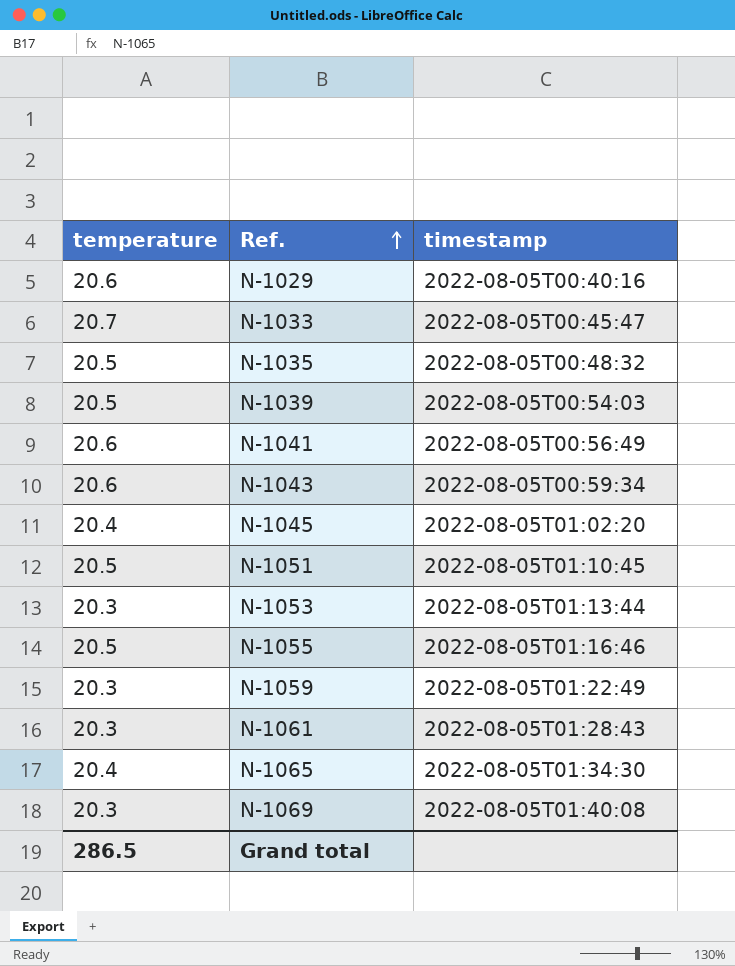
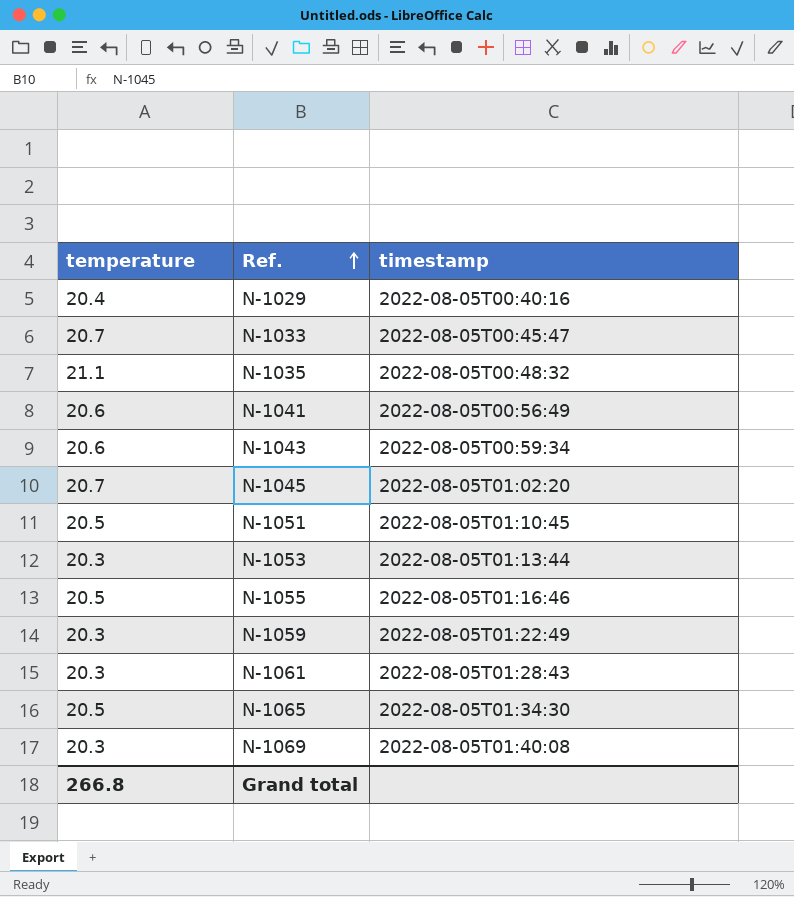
row N-1039: 20.5 | 2022-08-05T00:54:03 -> none
N-1029 | temperature: 20.6 -> 20.4
N-1035 | temperature: 20.5 -> 21.1
N-1045 | temperature: 20.4 -> 20.7
N-1065 | temperature: 20.4 -> 20.5
Grand total | temperature: 286.5 -> 266.8

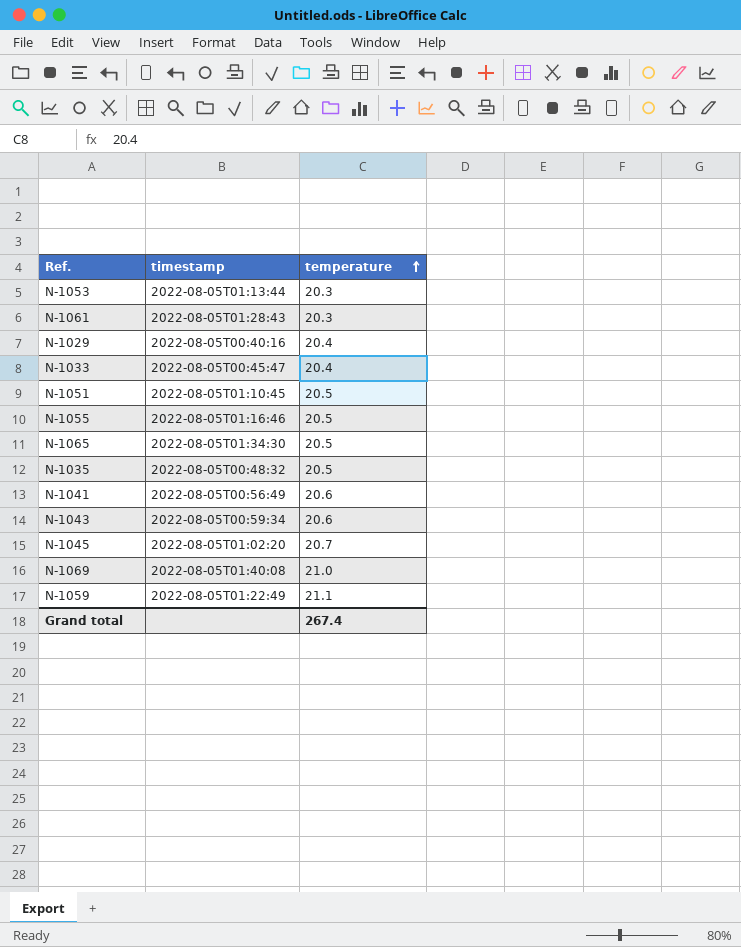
row order: Ref. ascending -> temperature ascending
column temperature | position: 1 -> 3
N-1033 | temperature: 20.7 -> 20.4
N-1035 | temperature: 21.1 -> 20.5
N-1069 | temperature: 20.3 -> 21.0
N-1059 | temperature: 20.3 -> 21.1
Grand total | temperature: 266.8 -> 267.4

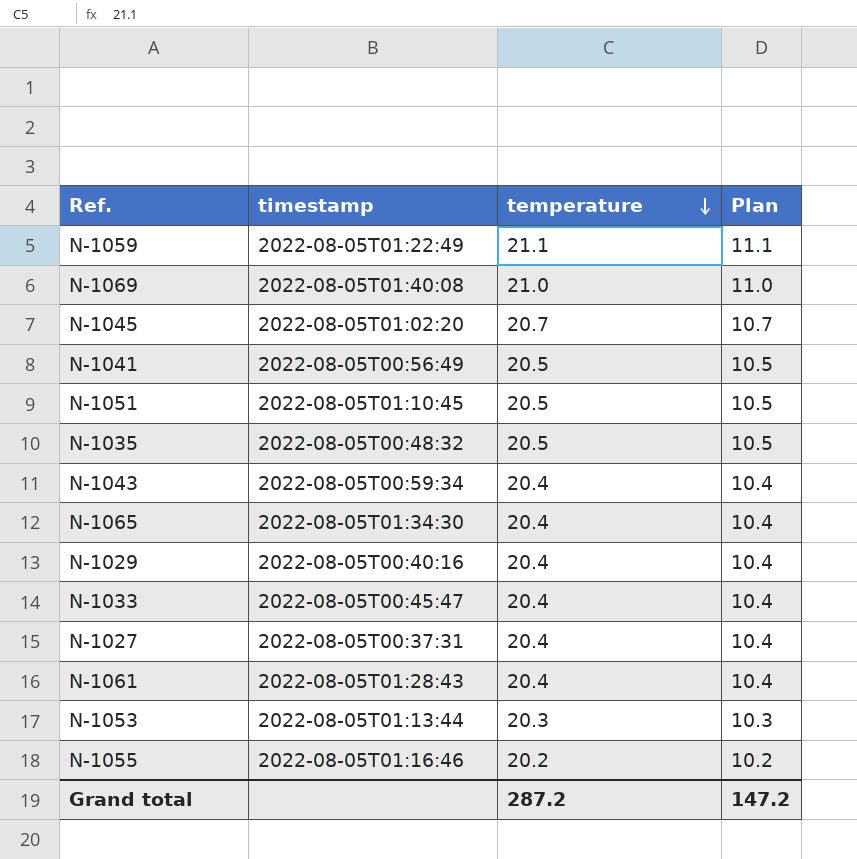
row order: temperature ascending -> temperature descending
column Plan | formula: none -> [temperature] - 10
N-1041 | temperature: 20.6 -> 20.5
N-1043 | temperature: 20.6 -> 20.4
N-1065 | temperature: 20.5 -> 20.4
row N-1027: none -> 2022-08-05T00:37:31 | 20.4 | 10.4
N-1061 | temperature: 20.3 -> 20.4
N-1055 | temperature: 20.5 -> 20.2
Grand total | temperature: 267.4 -> 287.2

